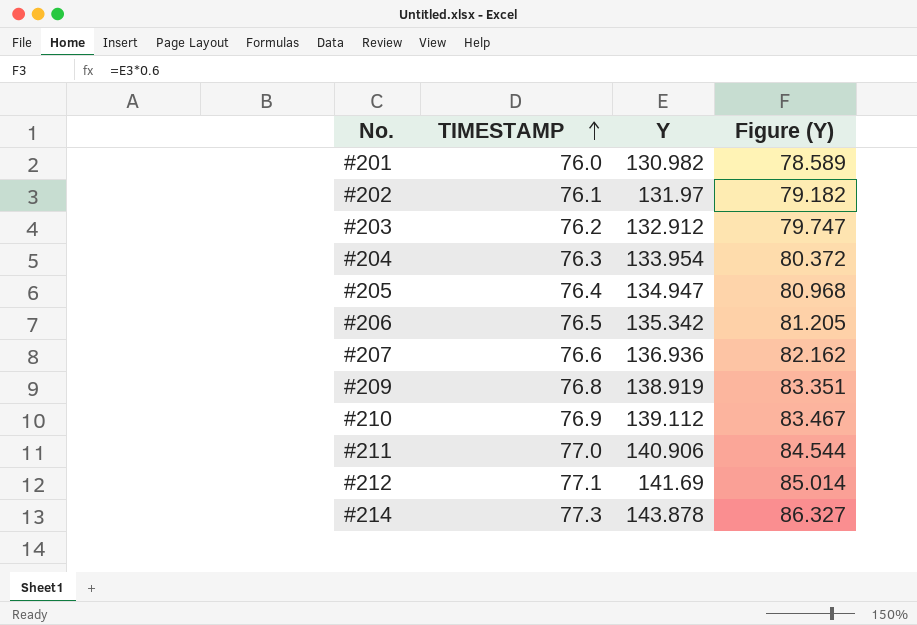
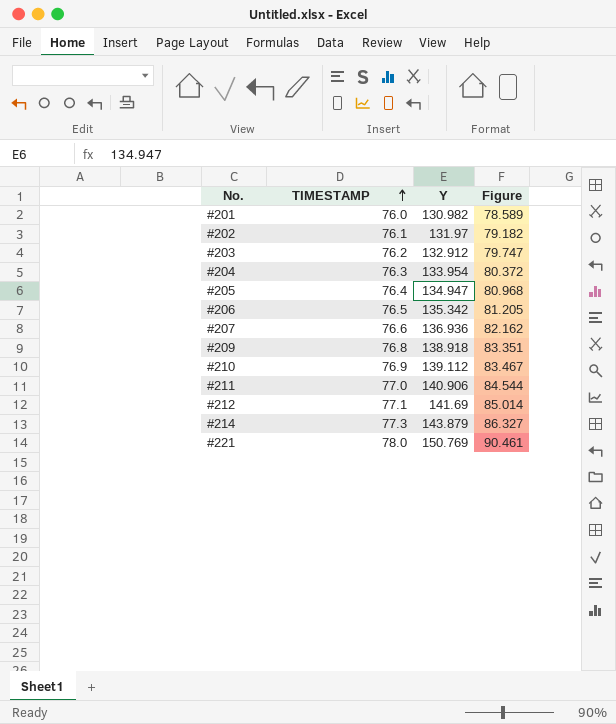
column name: Figure (Y) -> Figure
#209 | Y: 138.919 -> 138.918
#214 | Y: 143.878 -> 143.879
row #221: none -> 78.0 | 150.769 | 90.461

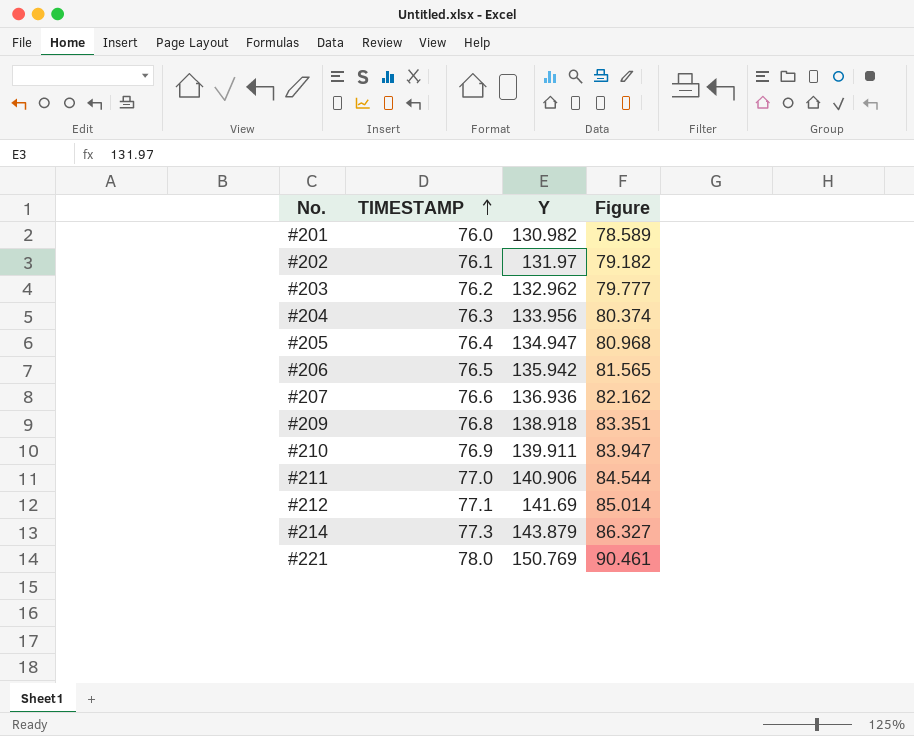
#203 | Y: 132.912 -> 132.962
#203 | Figure: 79.747 -> 79.777
#204 | Y: 133.954 -> 133.956
#204 | Figure: 80.372 -> 80.374
#206 | Y: 135.342 -> 135.942
#206 | Figure: 81.205 -> 81.565
#210 | Y: 139.112 -> 139.911
#210 | Figure: 83.467 -> 83.947

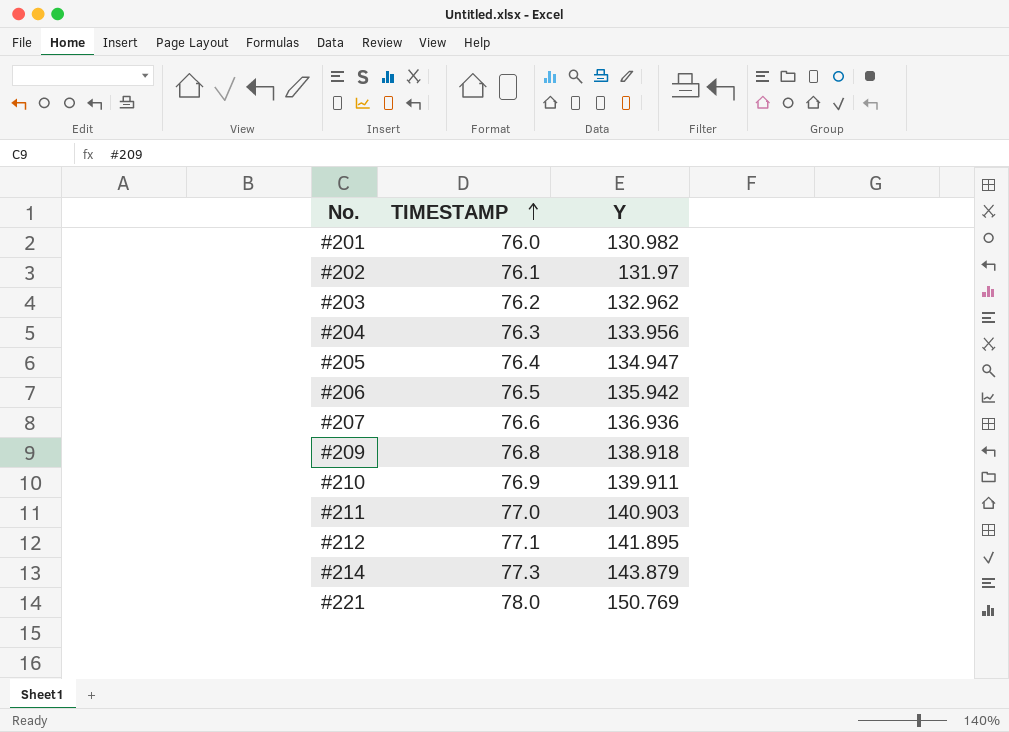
column Figure | formula: [Y] * 0.6 -> none
#211 | Y: 140.906 -> 140.903
#212 | Y: 141.69 -> 141.895

